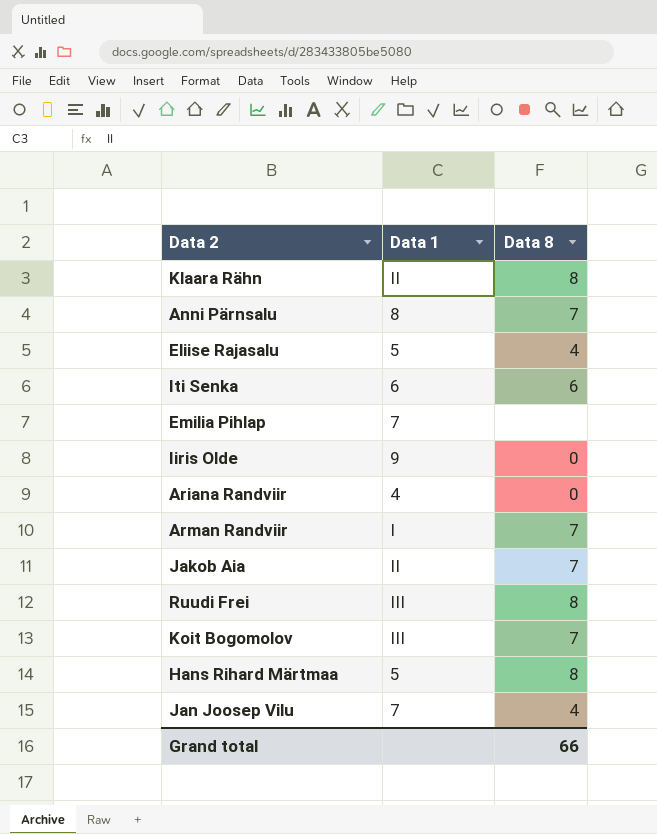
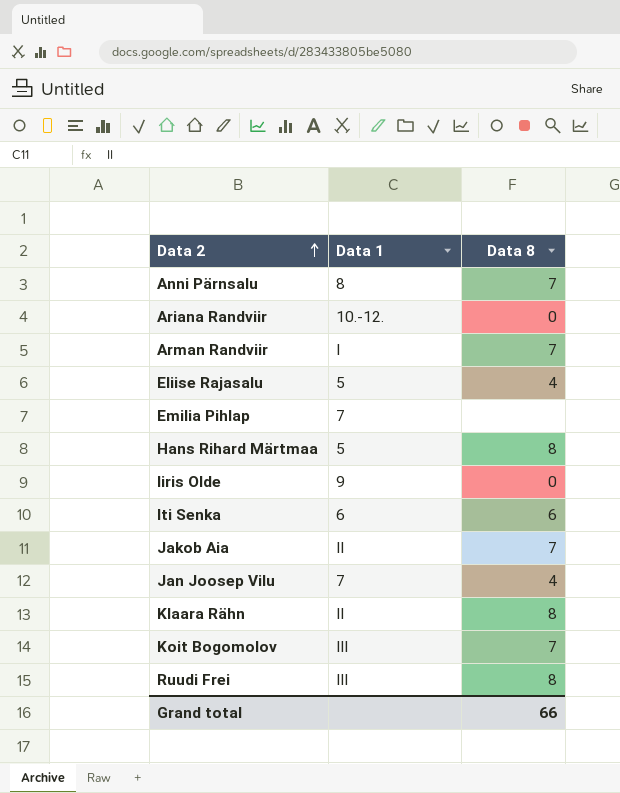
row order: none -> Data 2 ascending
Ariana Randviir | Data 1: 4 -> 10.-12.

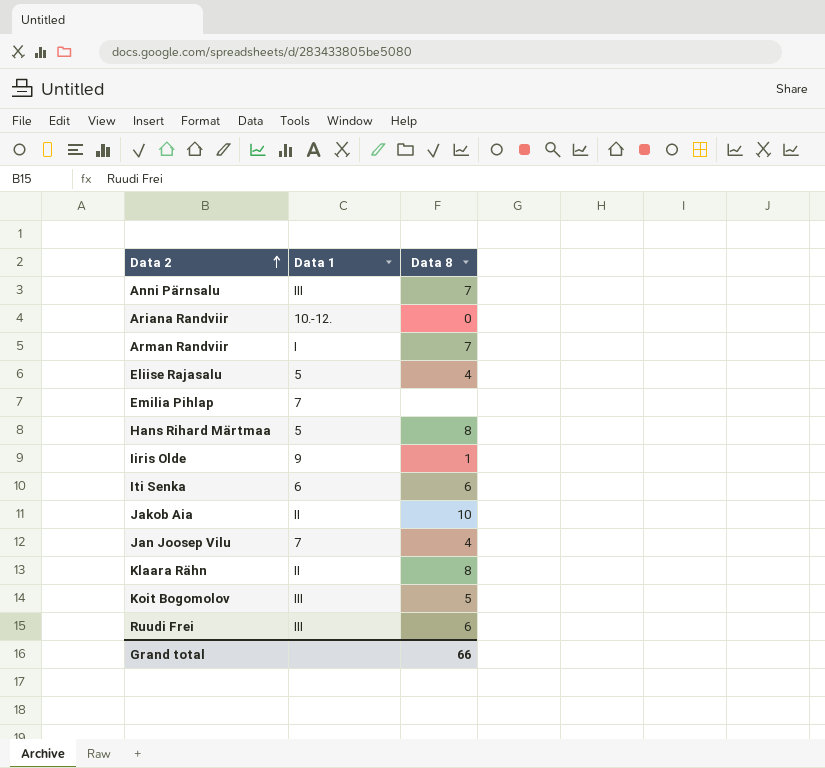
Anni Pärnsalu | Data 1: 8 -> III
Iiris Olde | Data 8: 0 -> 1
Jakob Aia | Data 8: 7 -> 10
Koit Bogomolov | Data 8: 7 -> 5
Ruudi Frei | Data 8: 8 -> 6

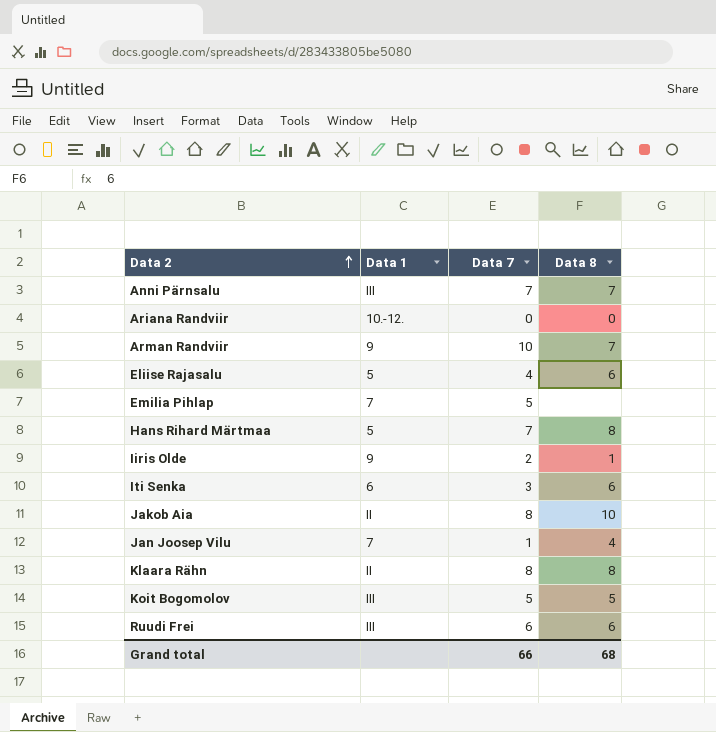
column Data 7 | position: none -> 3
Arman Randviir | Data 1: I -> 9
Eliise Rajasalu | Data 8: 4 -> 6
Grand total | Data 8: 66 -> 68

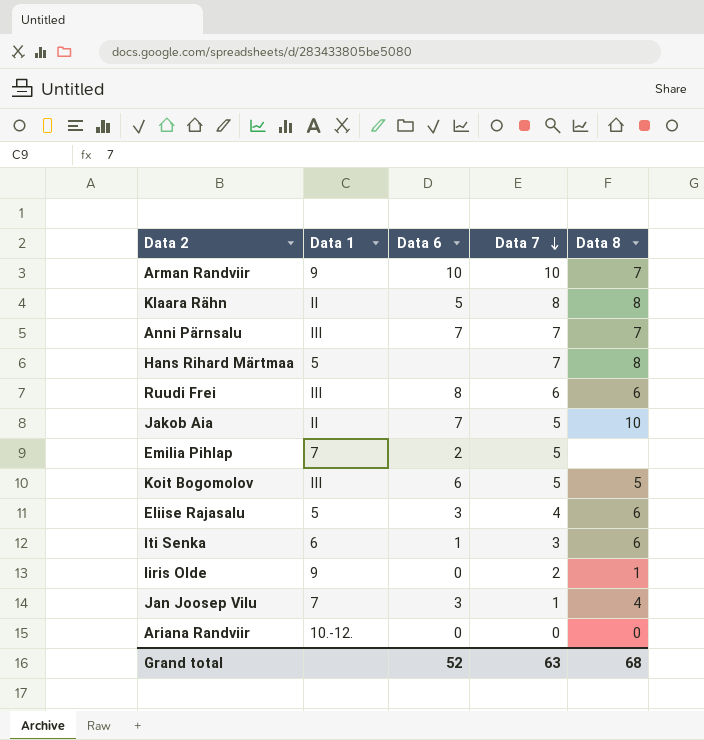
row order: Data 2 ascending -> Data 7 descending
column Data 6 | position: none -> 3
Jakob Aia | Data 7: 8 -> 5
Grand total | Data 7: 66 -> 63

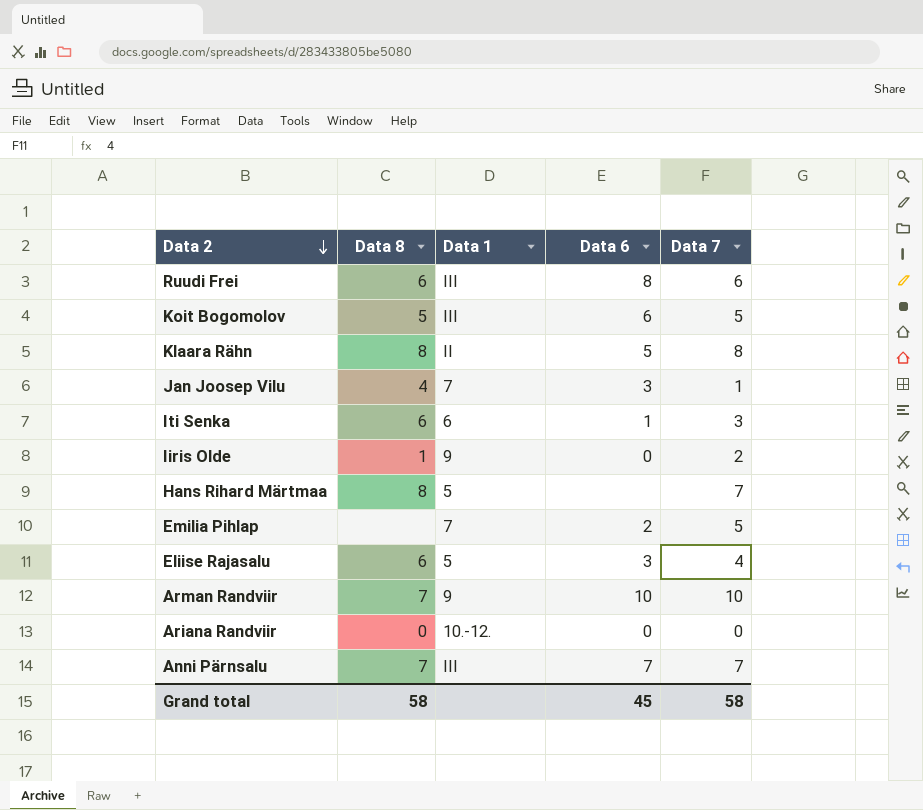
row order: Data 7 descending -> Data 2 descending
column Data 8 | position: 5 -> 2
row Jakob Aia: II | 7 | 5 | 10 -> none
Grand total | Data 8: 68 -> 58
Grand total | Data 6: 52 -> 45
Grand total | Data 7: 63 -> 58

